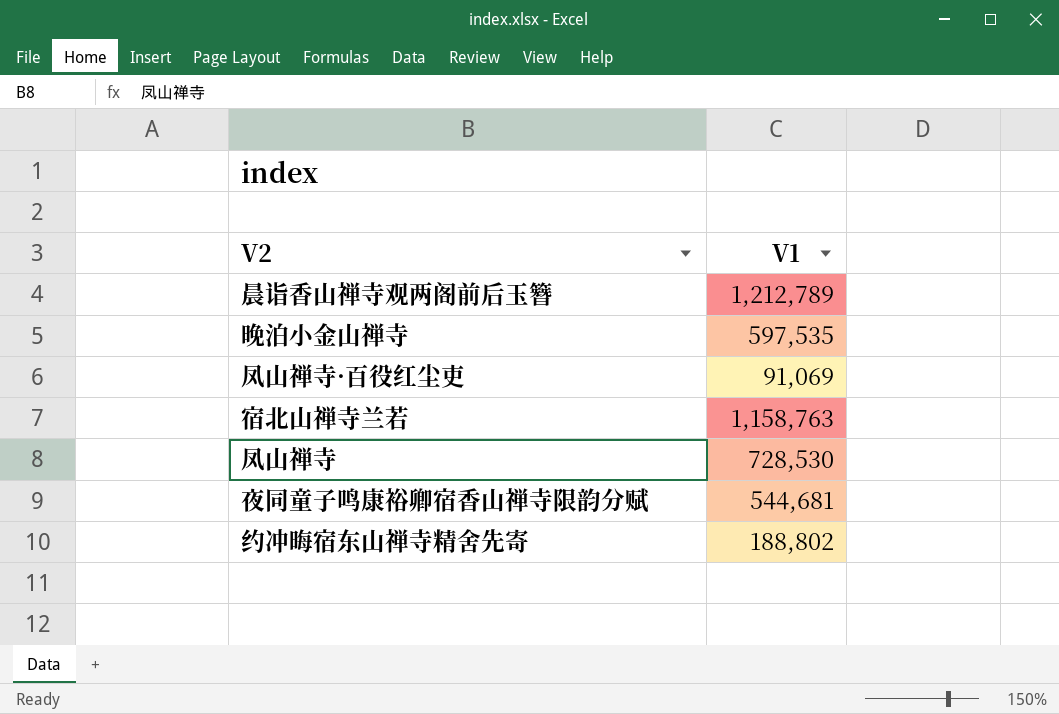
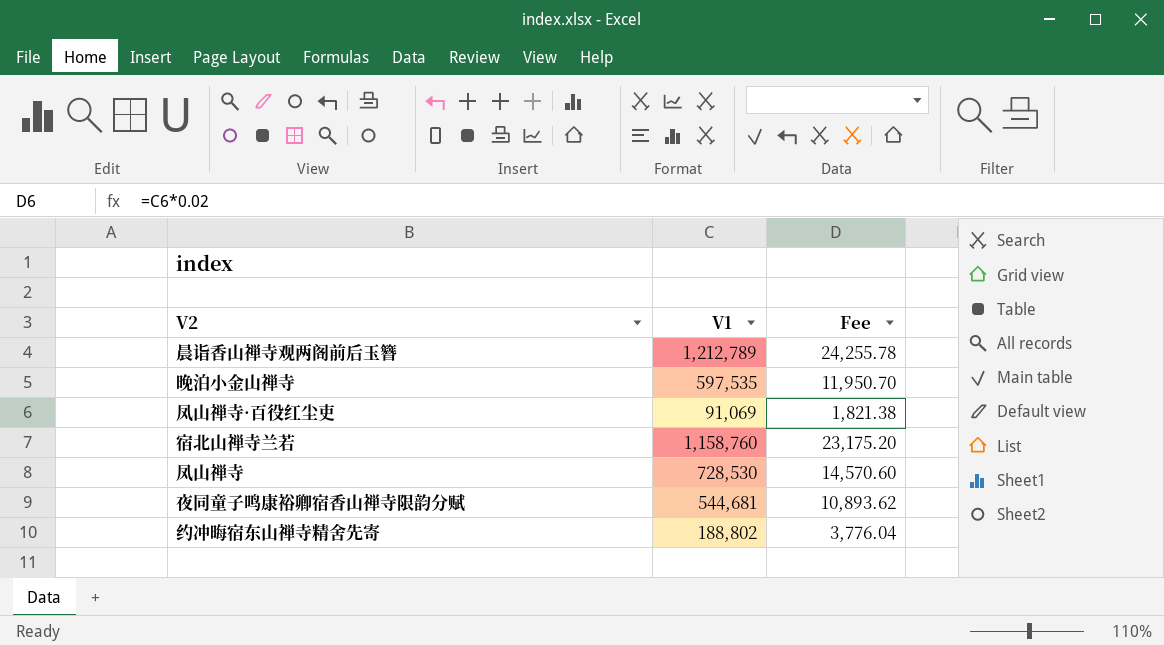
column Fee | formula: none -> [V1] * 0.02
宿北山禅寺兰若 | V1: 1,158,763 -> 1,158,760

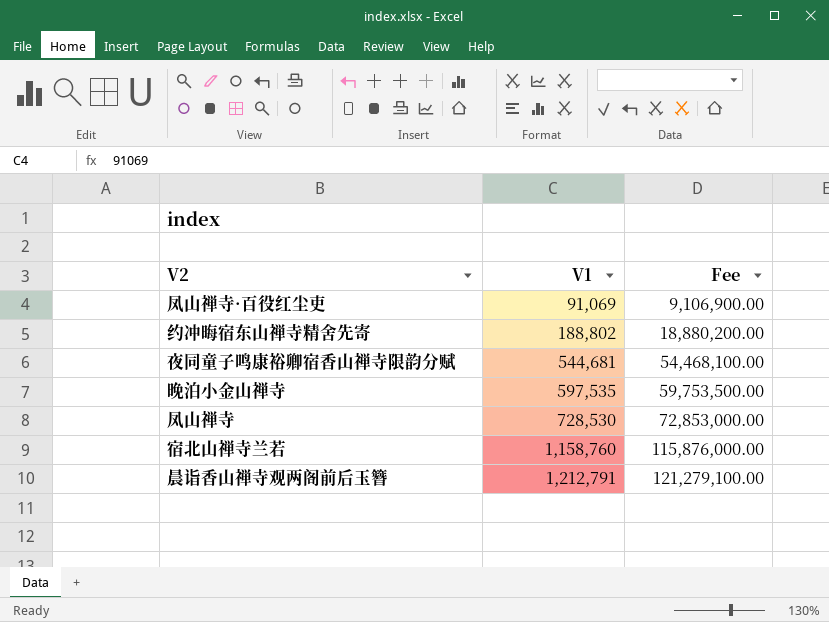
row order: none -> V1 ascending
column Fee | formula: [V1] * 0.02 -> [V1] * 100
晨诣香山禅寺观两阁前后玉簪 | V1: 1,212,789 -> 1,212,791

